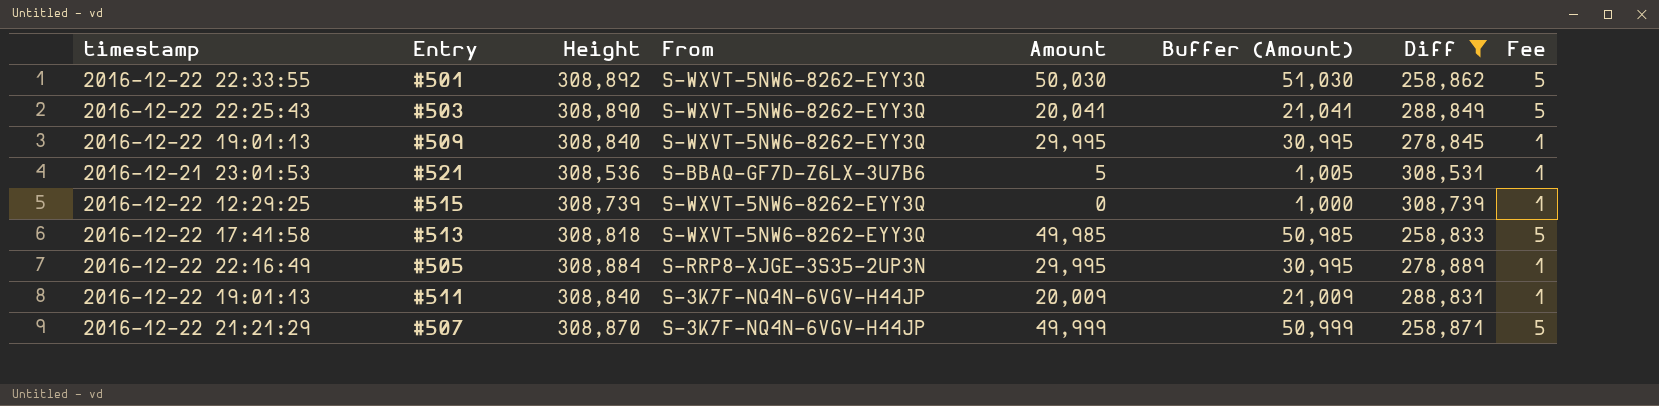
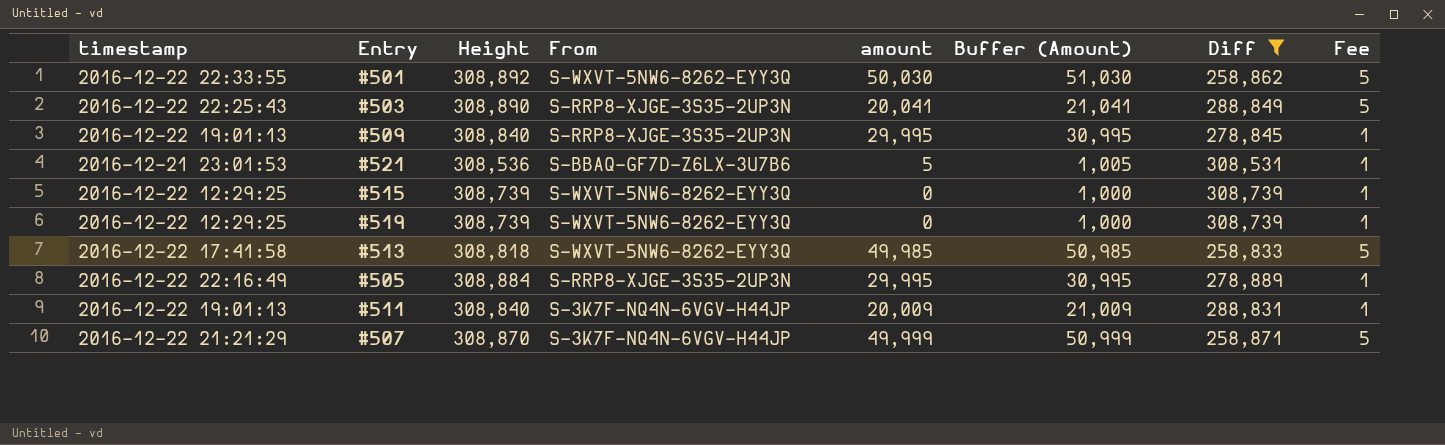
column name: Amount -> amount
#503 | From: S-WXVT-5NW6-8262-EYY3Q -> S-RRP8-XJGE-3S35-2UP3N
#509 | From: S-WXVT-5NW6-8262-EYY3Q -> S-RRP8-XJGE-3S35-2UP3N
row #519: none -> 2016-12-22 12:29:25 | 308,739 | S-WXVT-5NW6-8262-EYY3Q | 0 | 1,000 | 308,739 | 1

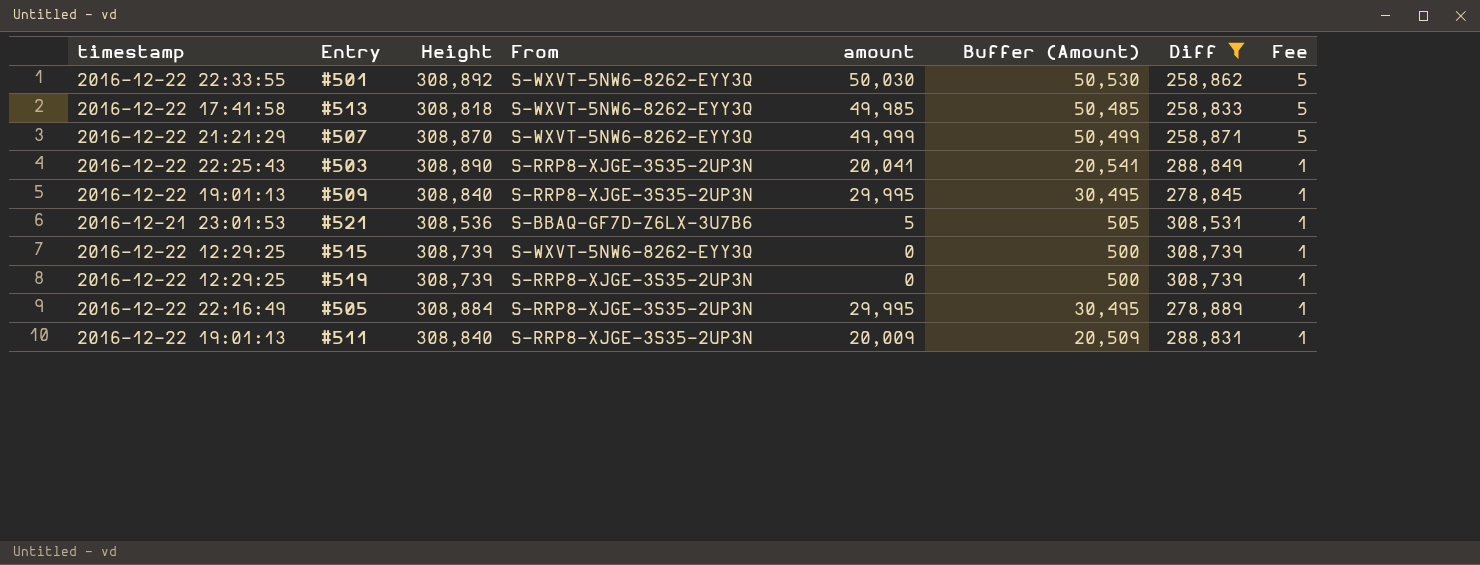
row order: none -> Fee descending
column Buffer (Amount) | formula: [amount] + 1000 -> [amount] + 500
#507 | From: S-3K7F-NQ4N-6VGV-H44JP -> S-WXVT-5NW6-8262-EYY3Q
#503 | Fee: 5 -> 1
#519 | From: S-WXVT-5NW6-8262-EYY3Q -> S-RRP8-XJGE-3S35-2UP3N
#511 | From: S-3K7F-NQ4N-6VGV-H44JP -> S-RRP8-XJGE-3S35-2UP3N

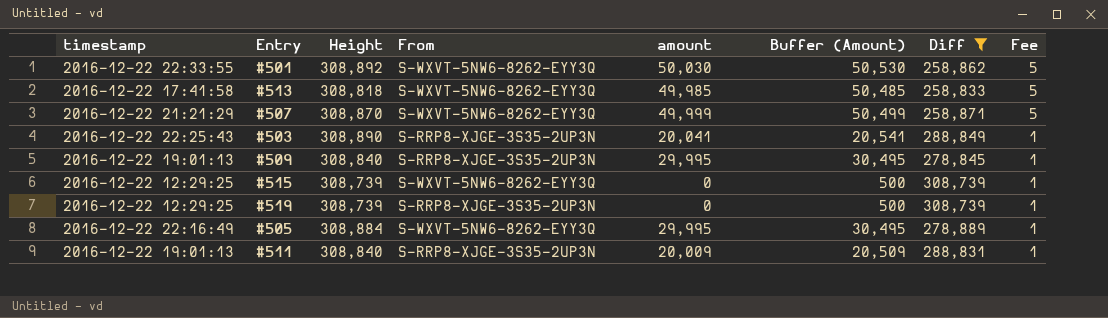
row #521: 2016-12-21 23:01:53 | 308,536 | S-BBAQ-GF7D-Z6LX-3U7B6 | 5 | 505 | 308,531 | 1 -> none
#505 | From: S-RRP8-XJGE-3S35-2UP3N -> S-WXVT-5NW6-8262-EYY3Q

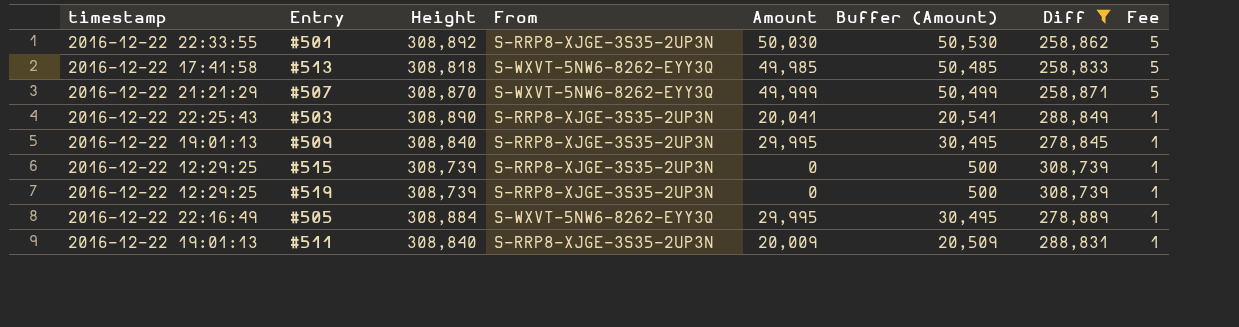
column name: amount -> Amount
#501 | From: S-WXVT-5NW6-8262-EYY3Q -> S-RRP8-XJGE-3S35-2UP3N
#515 | From: S-WXVT-5NW6-8262-EYY3Q -> S-RRP8-XJGE-3S35-2UP3N

